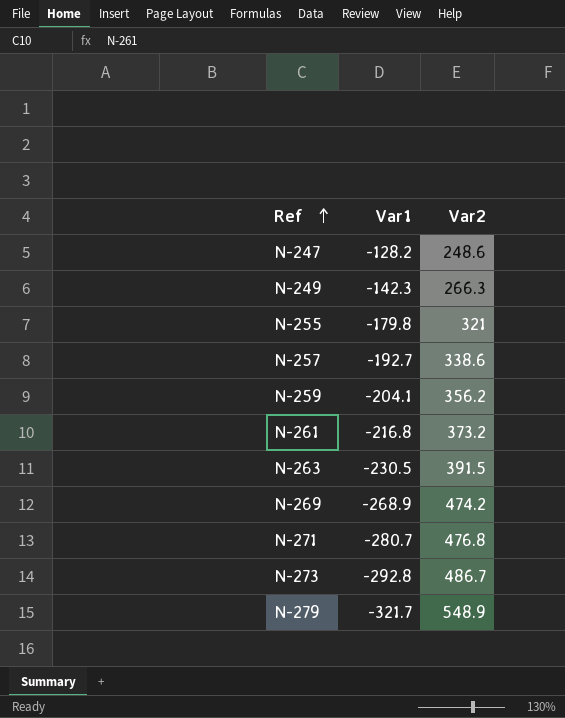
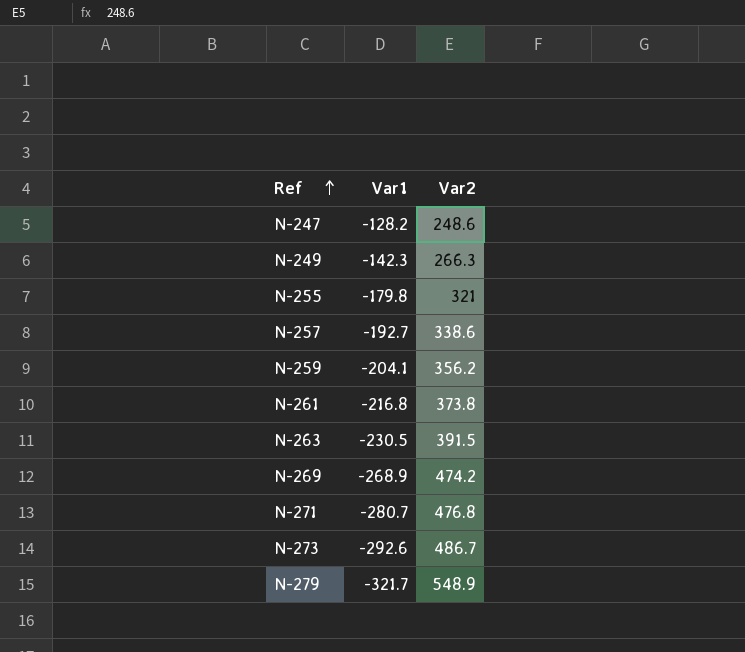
N-261 | Var2: 373.2 -> 373.8
N-273 | Var1: -292.8 -> -292.6

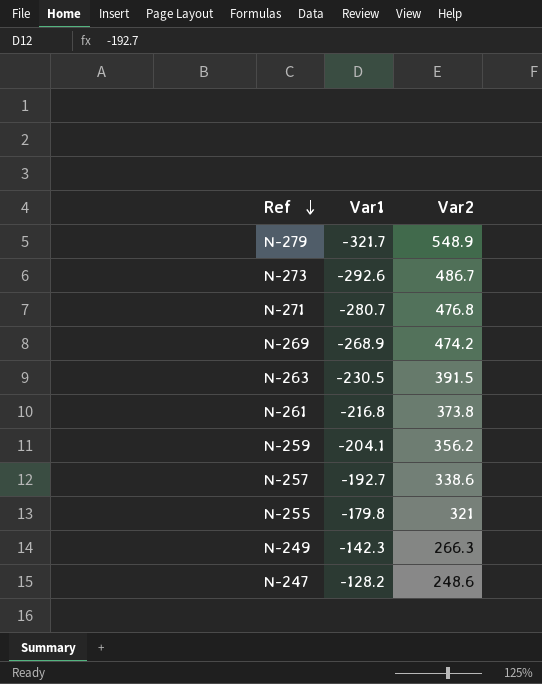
row order: Ref ascending -> Ref descending

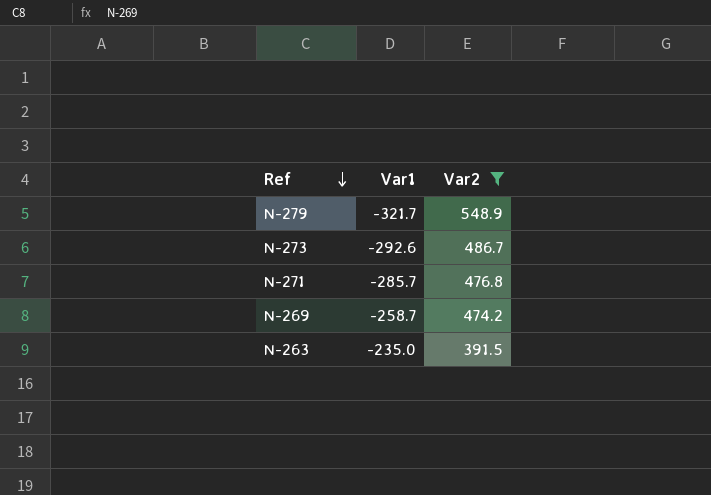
filter: none -> Var2 >= 391.5
N-271 | Var1: -280.7 -> -285.7
N-269 | Var1: -268.9 -> -258.7
N-263 | Var1: -230.5 -> -235.0

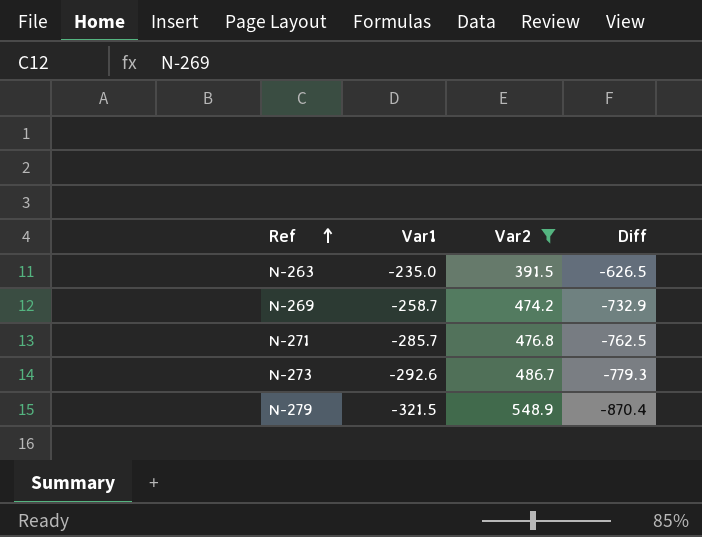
row order: Ref descending -> Ref ascending
column Diff | formula: none -> [Var1] - [Var2]
N-279 | Var1: -321.7 -> -321.5

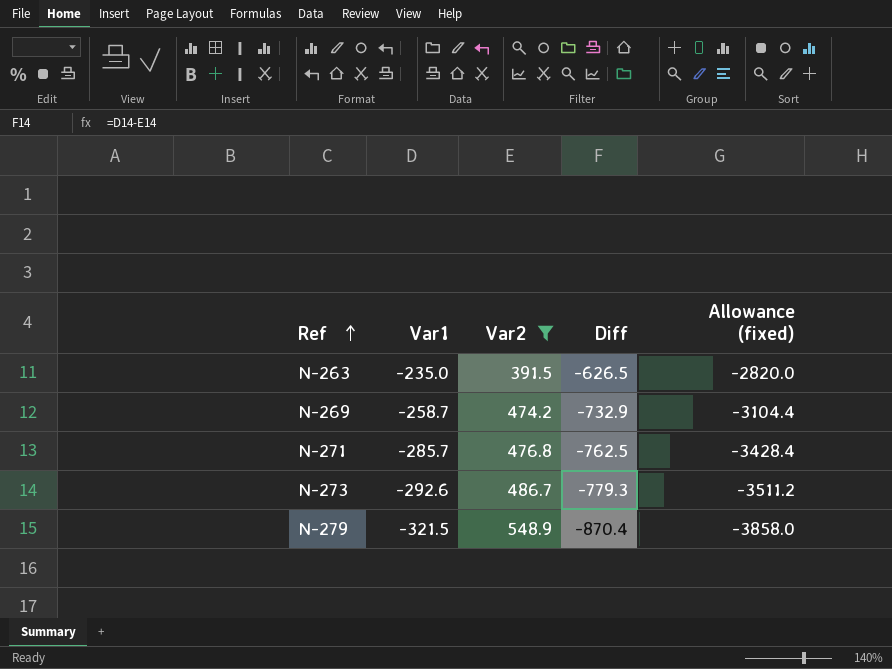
column Allowance (fixed) | formula: none -> [Var1] * 12

